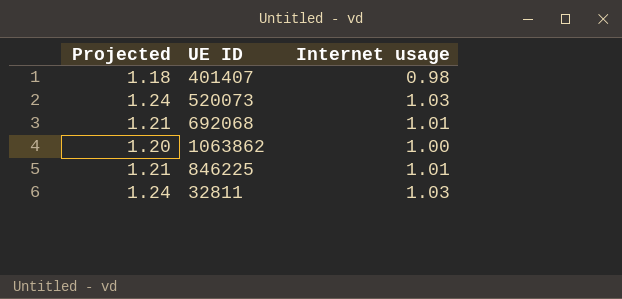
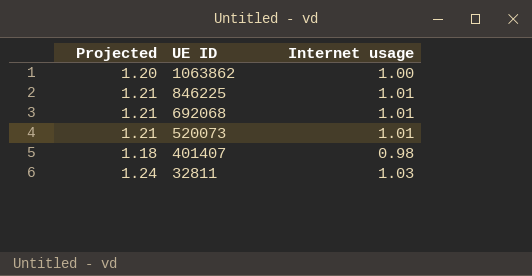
row order: none -> UE ID descending
520073 | Projected: 1.24 -> 1.21
520073 | Internet usage: 1.03 -> 1.01

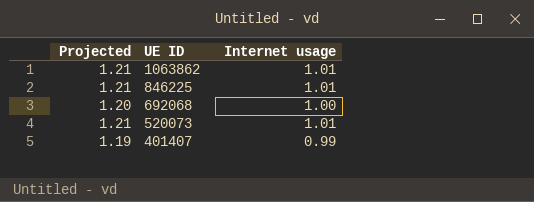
row 32811: 1.24 | 1.03 -> none
1063862 | Projected: 1.20 -> 1.21
1063862 | Internet usage: 1.00 -> 1.01
692068 | Projected: 1.21 -> 1.20
692068 | Internet usage: 1.01 -> 1.00
401407 | Projected: 1.18 -> 1.19
401407 | Internet usage: 0.98 -> 0.99

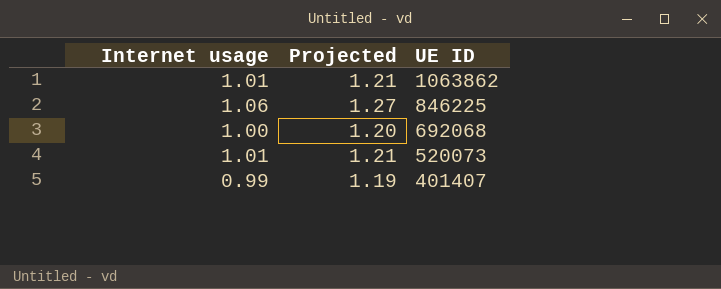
column Internet usage | position: 3 -> 1
846225 | Internet usage: 1.01 -> 1.06
846225 | Projected: 1.21 -> 1.27

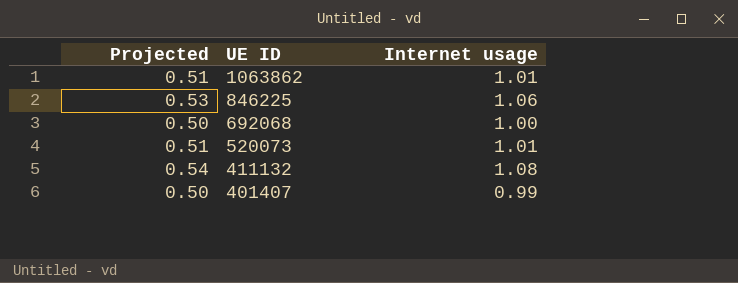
column Projected | formula: [Internet usage] * 1.2 -> [Internet usage] * 0.5
column Internet usage | position: 1 -> 3
row 411132: none -> 0.54 | 1.08

